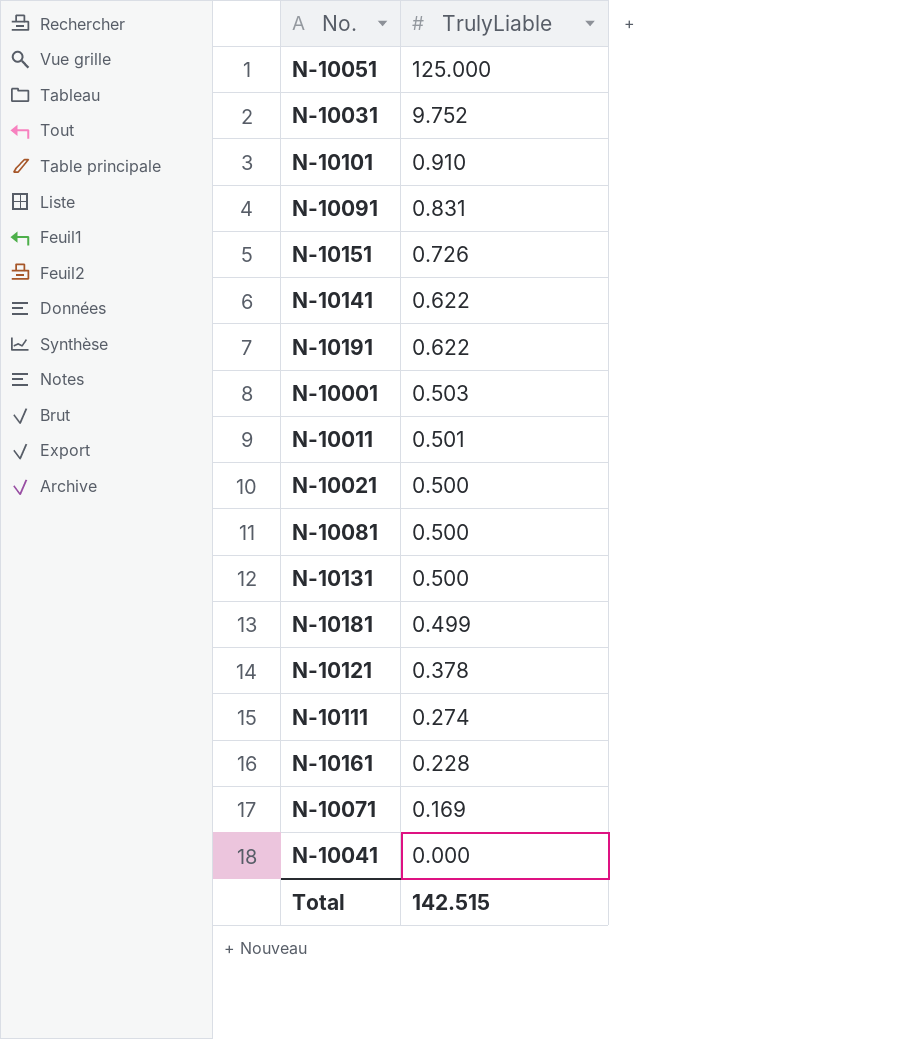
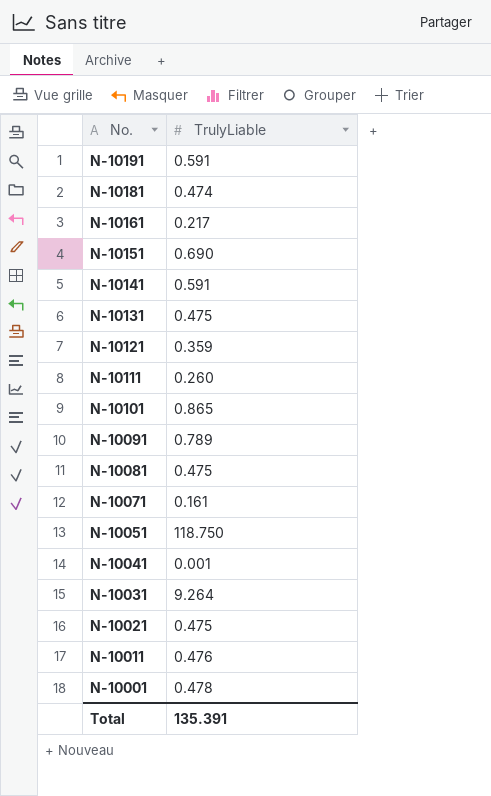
row order: TrulyLiable descending -> No. descending
N-10191 | TrulyLiable: 0.622 -> 0.591
N-10181 | TrulyLiable: 0.499 -> 0.474
N-10161 | TrulyLiable: 0.228 -> 0.217
N-10151 | TrulyLiable: 0.726 -> 0.690
N-10141 | TrulyLiable: 0.622 -> 0.591
N-10131 | TrulyLiable: 0.500 -> 0.475
N-10121 | TrulyLiable: 0.378 -> 0.359
N-10111 | TrulyLiable: 0.274 -> 0.260
N-10101 | TrulyLiable: 0.910 -> 0.865
N-10091 | TrulyLiable: 0.831 -> 0.789
N-10081 | TrulyLiable: 0.500 -> 0.475
N-10071 | TrulyLiable: 0.169 -> 0.161
N-10051 | TrulyLiable: 125.000 -> 118.750
N-10041 | TrulyLiable: 0.000 -> 0.001
N-10031 | TrulyLiable: 9.752 -> 9.264
N-10021 | TrulyLiable: 0.500 -> 0.475
N-10011 | TrulyLiable: 0.501 -> 0.476
N-10001 | TrulyLiable: 0.503 -> 0.478
Total | TrulyLiable: 142.515 -> 135.391

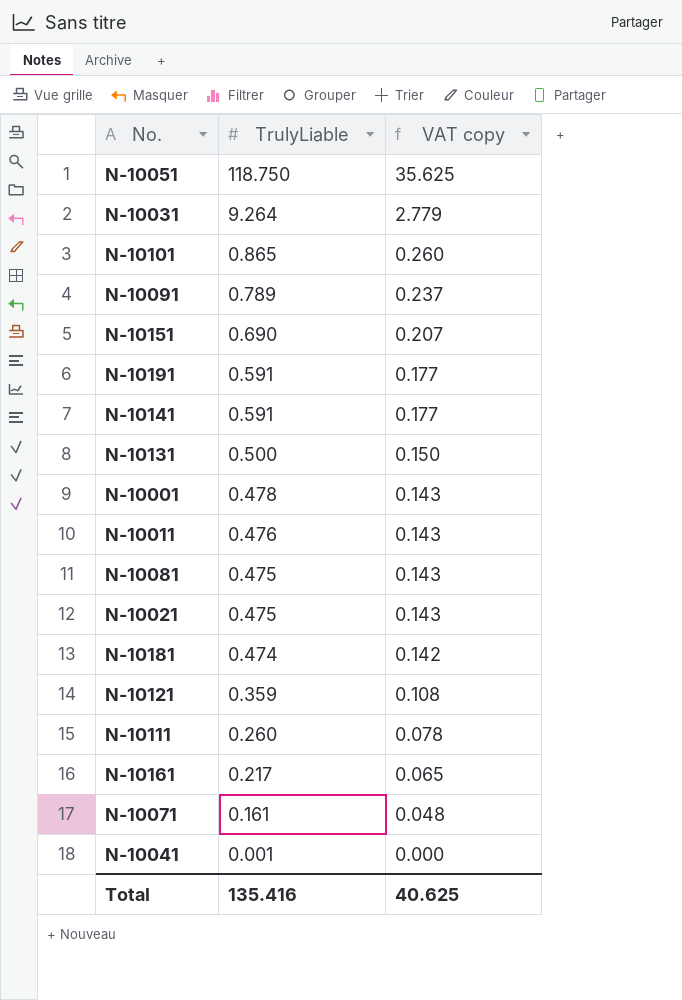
row order: No. descending -> TrulyLiable descending
column VAT copy | formula: none -> [TrulyLiable] * 0.3
N-10131 | TrulyLiable: 0.475 -> 0.500
Total | TrulyLiable: 135.391 -> 135.416

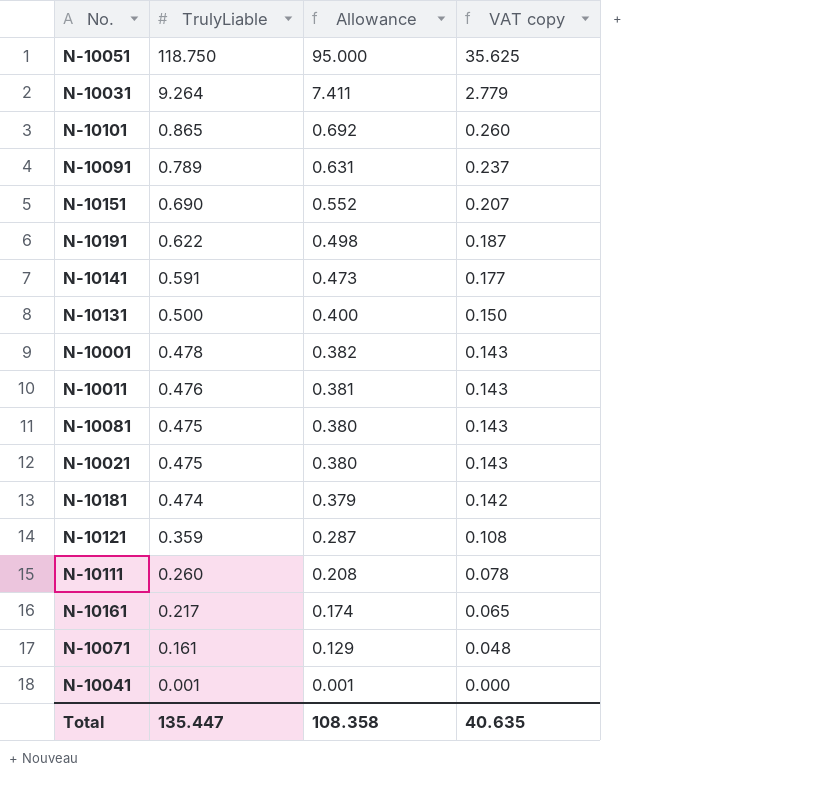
column Allowance | formula: none -> [TrulyLiable] * 0.8
N-10191 | TrulyLiable: 0.591 -> 0.622
N-10191 | VAT copy: 0.177 -> 0.187
Total | TrulyLiable: 135.416 -> 135.447
Total | VAT copy: 40.625 -> 40.635

